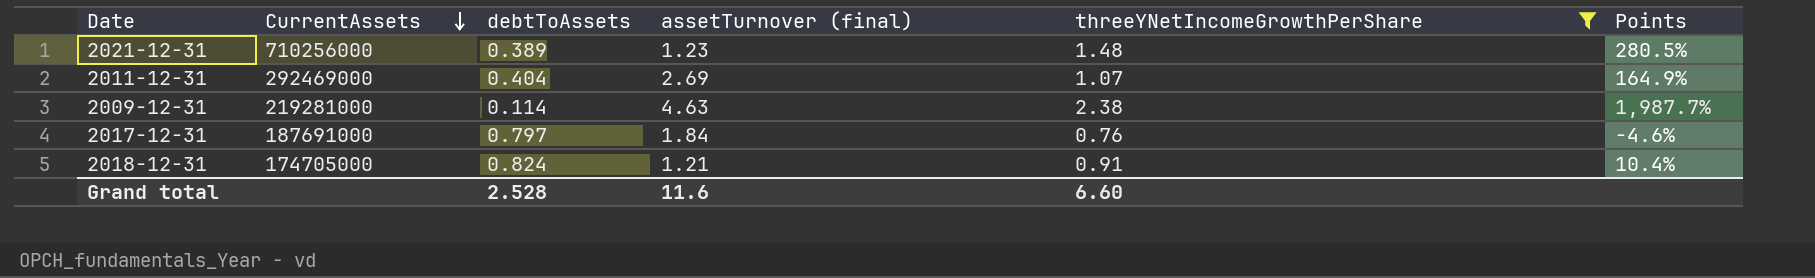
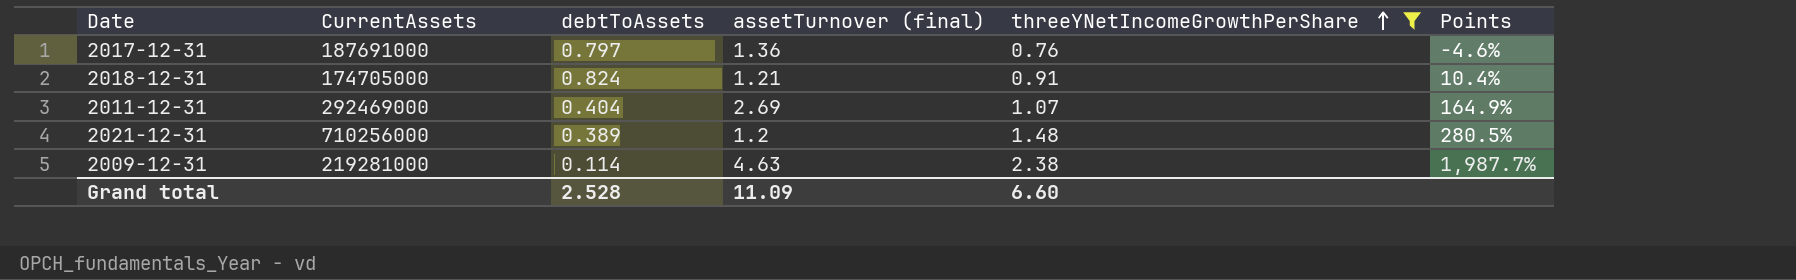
row order: CurrentAssets descending -> threeYNetIncomeGrowthPerShare ascending
2017-12-31 | assetTurnover (final): 1.84 -> 1.36
2021-12-31 | assetTurnover (final): 1.23 -> 1.2
Grand total | assetTurnover (final): 11.6 -> 11.09

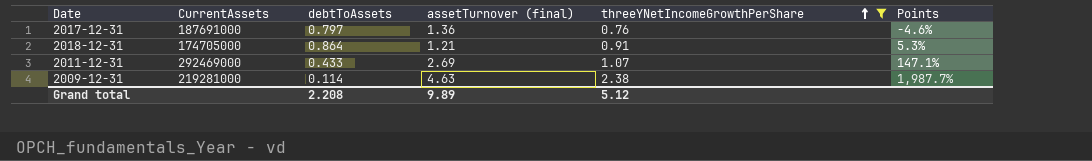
row 2021-12-31: 710256000 | 0.389 | 1.2 | 1.48 | 280.5% -> none
2018-12-31 | debtToAssets: 0.824 -> 0.864
2018-12-31 | Points: 10.4% -> 5.3%
2011-12-31 | debtToAssets: 0.404 -> 0.433
2011-12-31 | Points: 164.9% -> 147.1%
Grand total | debtToAssets: 2.528 -> 2.208
Grand total | assetTurnover (final): 11.09 -> 9.89
Grand total | threeYNetIncomeGrowthPerShare: 6.60 -> 5.12

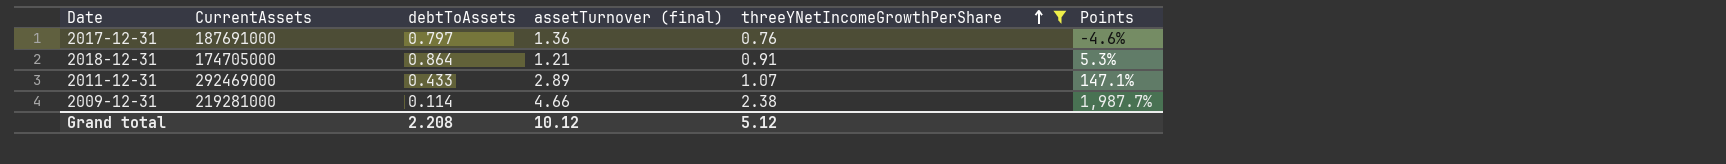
2011-12-31 | assetTurnover (final): 2.69 -> 2.89
2009-12-31 | assetTurnover (final): 4.63 -> 4.66
Grand total | assetTurnover (final): 9.89 -> 10.12

